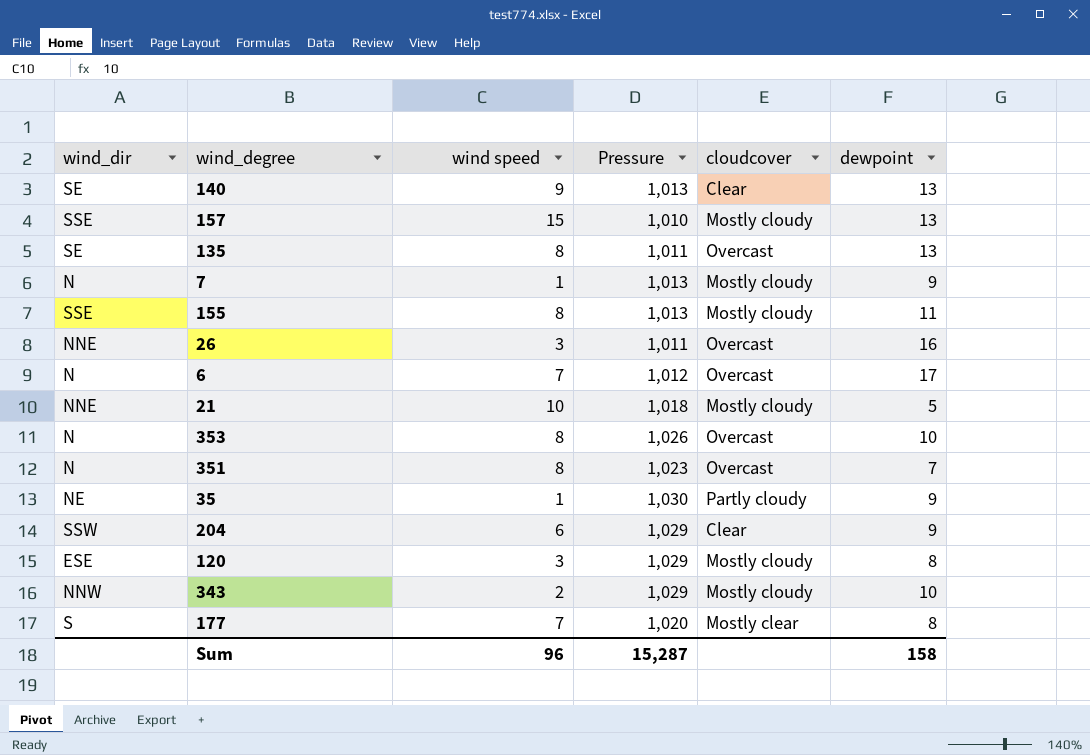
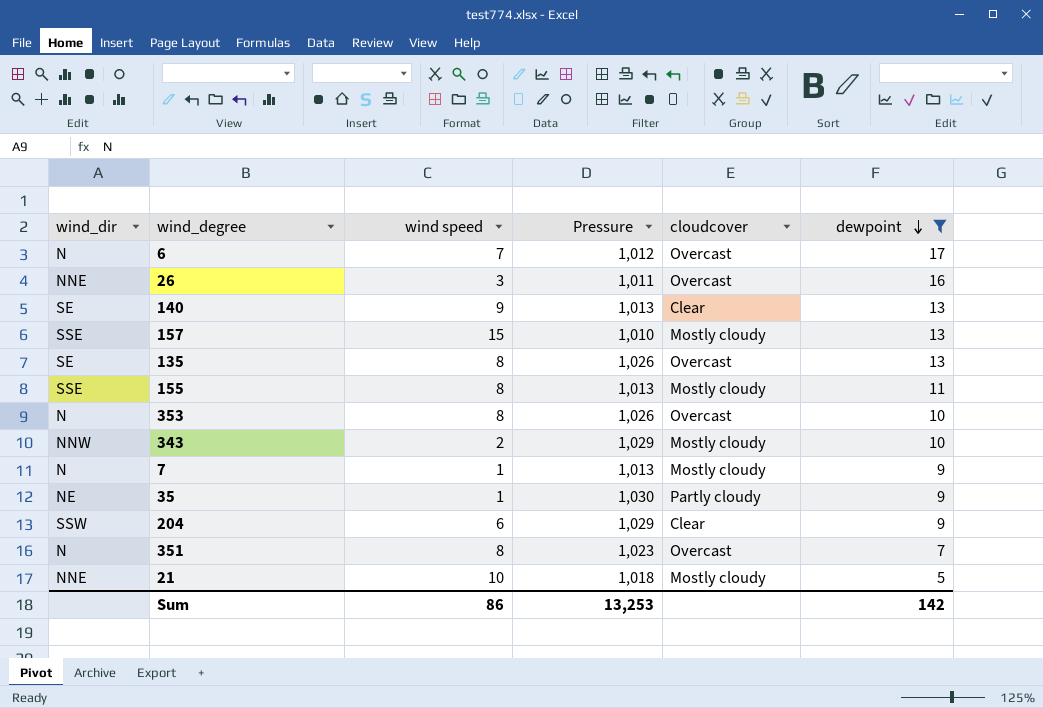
filter: none -> dewpoint != 8
row order: none -> dewpoint descending
135 | Pressure: 1,011 -> 1,026
Sum | wind speed: 96 -> 86
Sum | Pressure: 15,287 -> 13,253
Sum | dewpoint: 158 -> 142

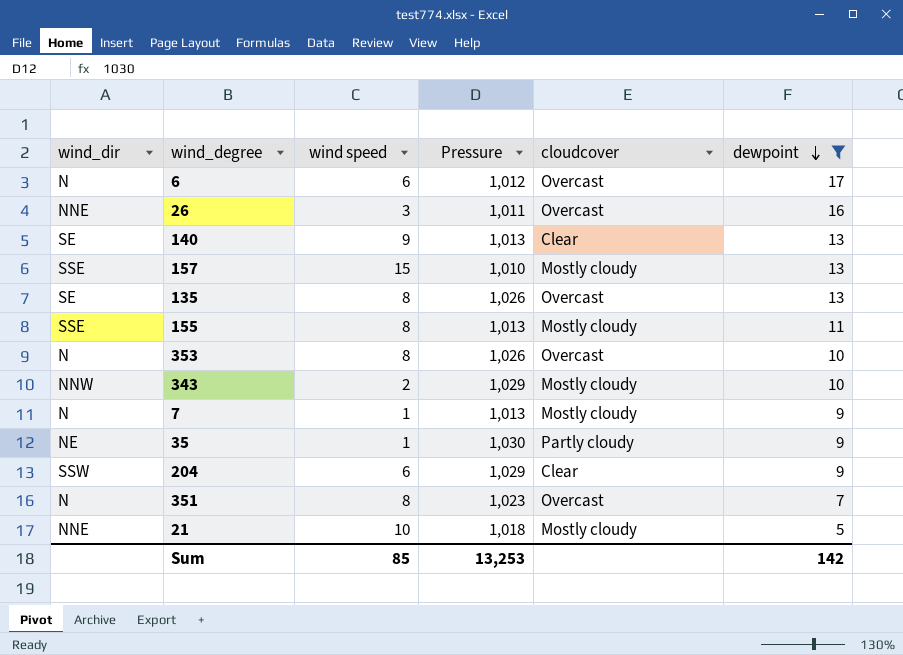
6 | wind speed: 7 -> 6
Sum | wind speed: 86 -> 85

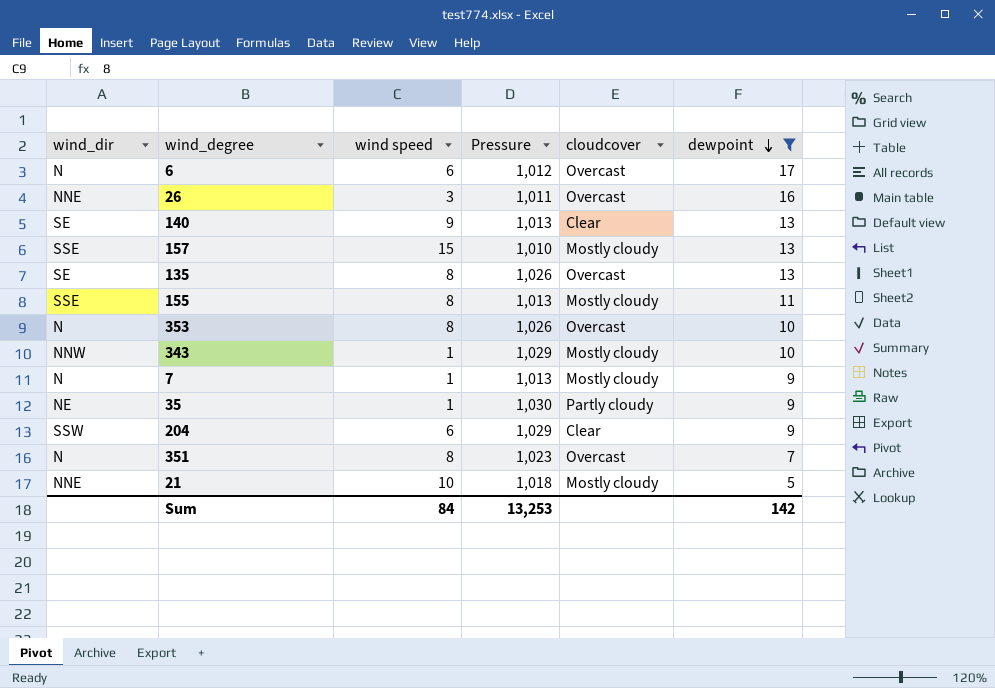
343 | wind speed: 2 -> 1
Sum | wind speed: 85 -> 84

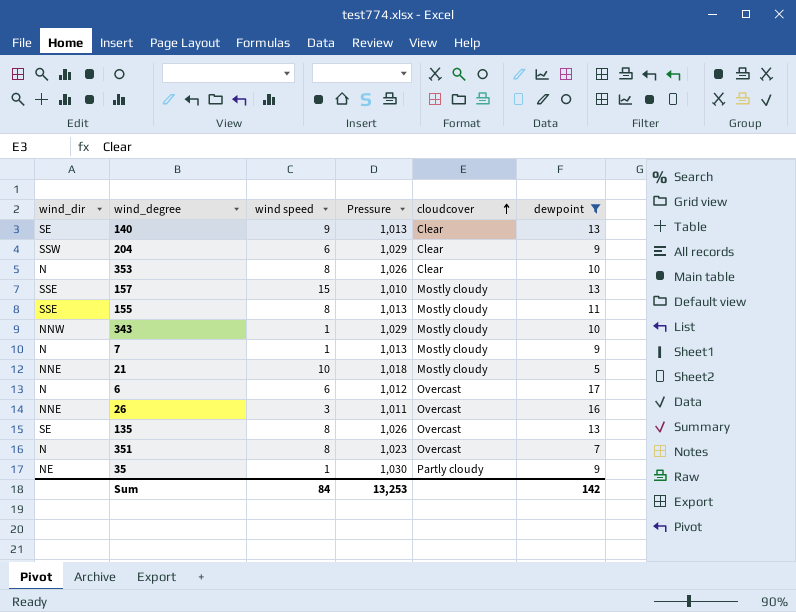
row order: dewpoint descending -> cloudcover ascending
353 | cloudcover: Overcast -> Clear

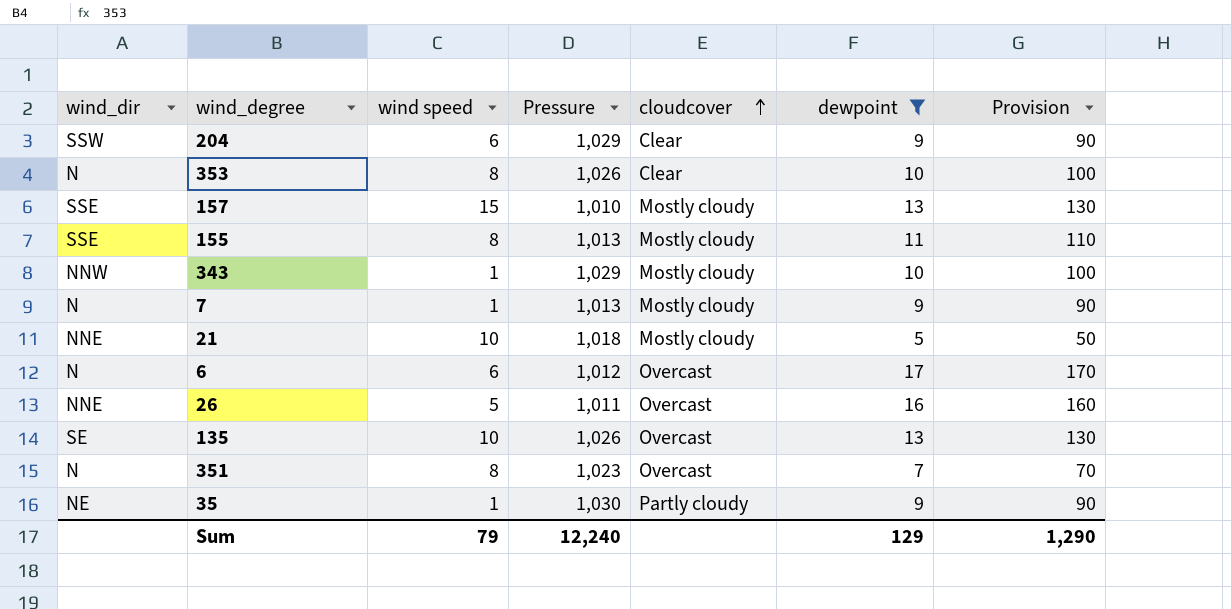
column Provision | formula: none -> [dewpoint] * 10
row 140: SE | 9 | 1,013 | Clear | 13 -> none
26 | wind speed: 3 -> 5
135 | wind speed: 8 -> 10
Sum | wind speed: 84 -> 79
Sum | Pressure: 13,253 -> 12,240
Sum | dewpoint: 142 -> 129

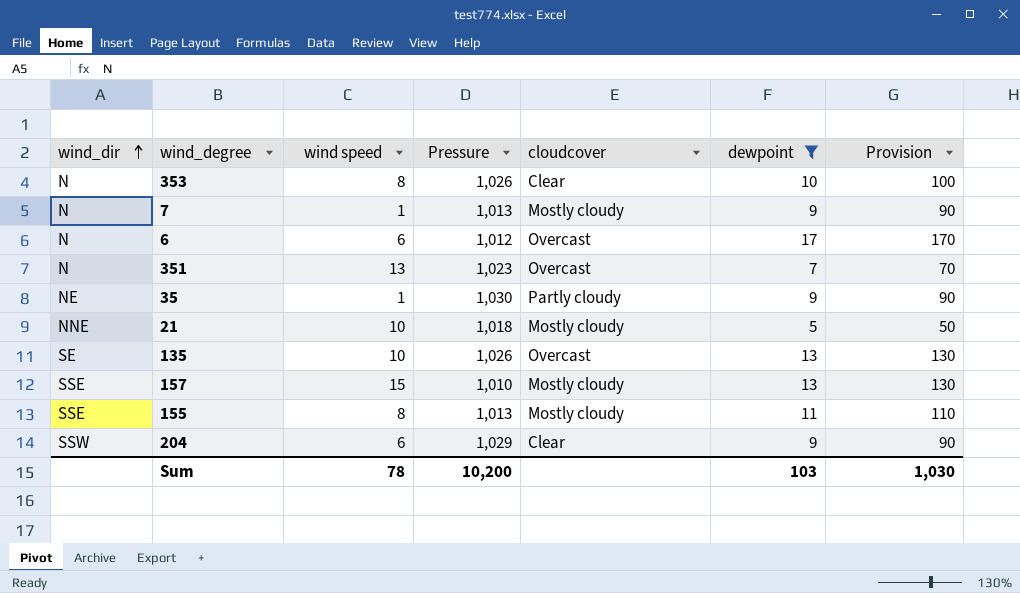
row order: cloudcover ascending -> wind_dir ascending
row 343: NNW | 1 | 1,029 | Mostly cloudy | 10 | 100 -> none
row 26: NNE | 5 | 1,011 | Overcast | 16 | 160 -> none
351 | wind speed: 8 -> 13
Sum | wind speed: 79 -> 78
Sum | Pressure: 12,240 -> 10,200
Sum | dewpoint: 129 -> 103
Sum | Provision: 1,290 -> 1,030

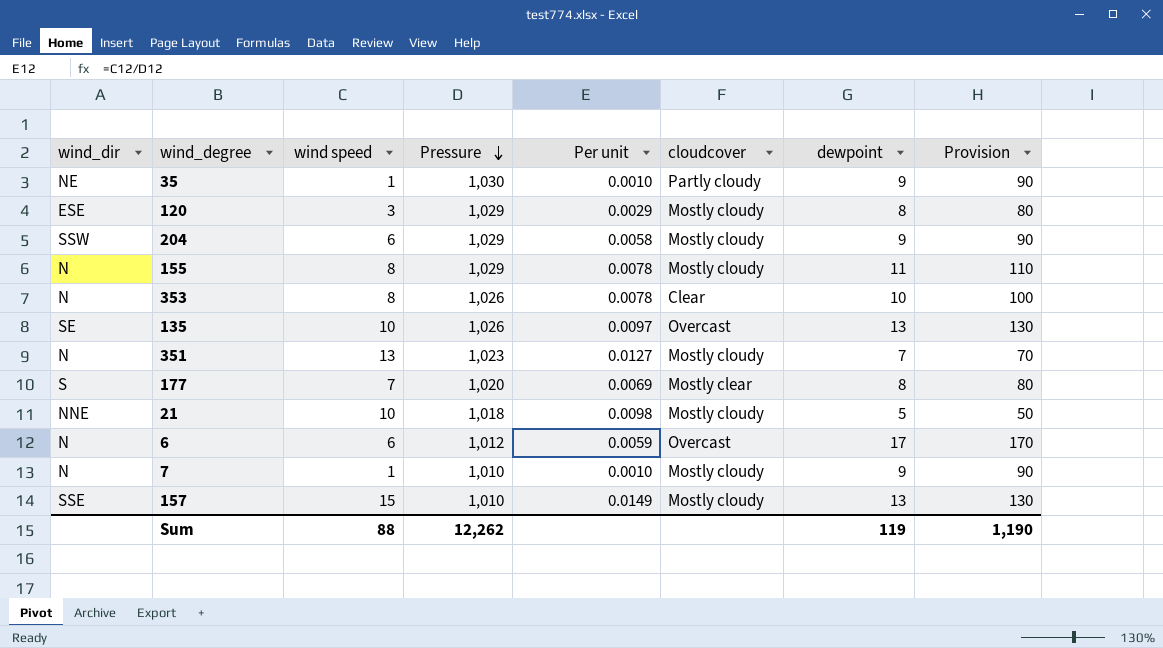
filter: dewpoint != 8 -> none
row order: wind_dir ascending -> Pressure descending
column Per unit | formula: none -> [wind speed] / [Pressure]
204 | cloudcover: Clear -> Mostly cloudy
155 | wind_dir: SSE -> N
155 | Pressure: 1,013 -> 1,029
351 | cloudcover: Overcast -> Mostly cloudy
7 | Pressure: 1,013 -> 1,010
Sum | wind speed: 78 -> 88
Sum | Pressure: 10,200 -> 12,262
Sum | dewpoint: 103 -> 119
Sum | Provision: 1,030 -> 1,190

